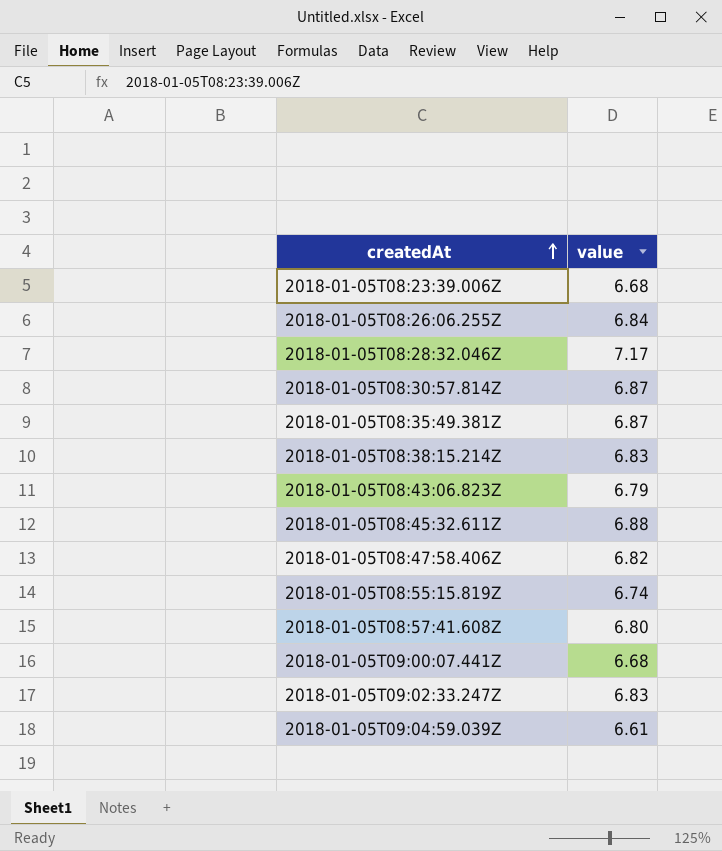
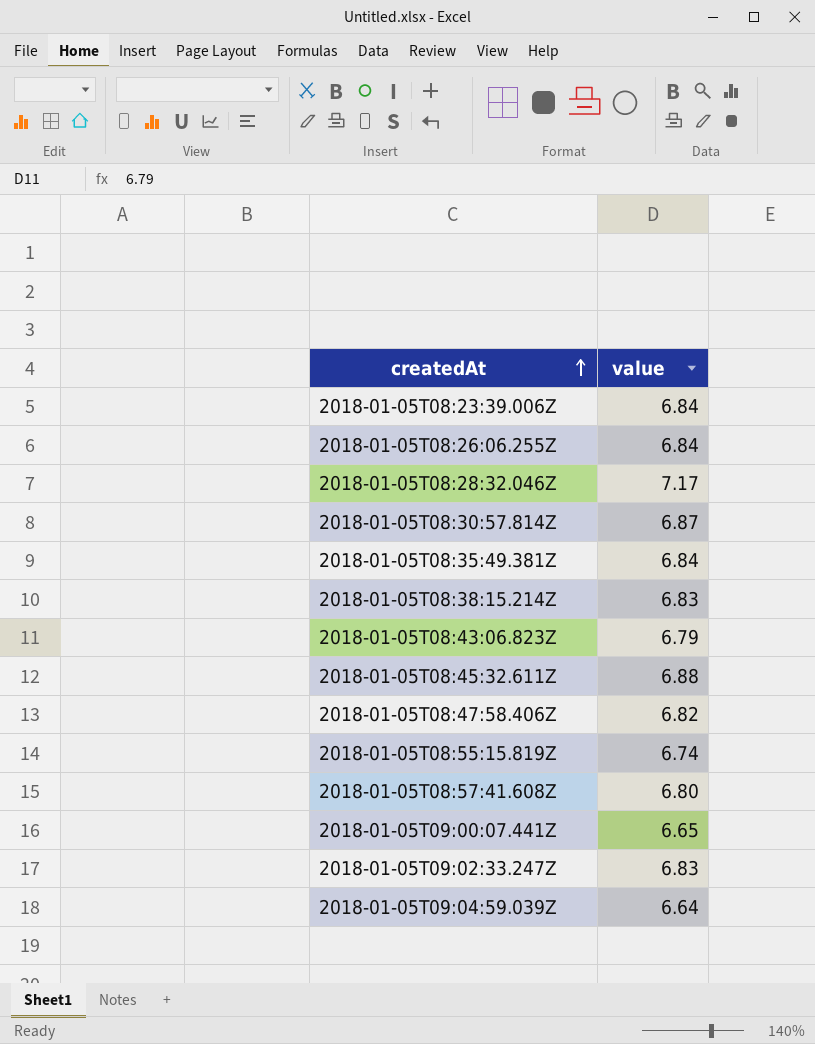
2018-01-05T08:23:39.006Z | value: 6.68 -> 6.84
2018-01-05T08:35:49.381Z | value: 6.87 -> 6.84
2018-01-05T09:00:07.441Z | value: 6.68 -> 6.65
2018-01-05T09:04:59.039Z | value: 6.61 -> 6.64

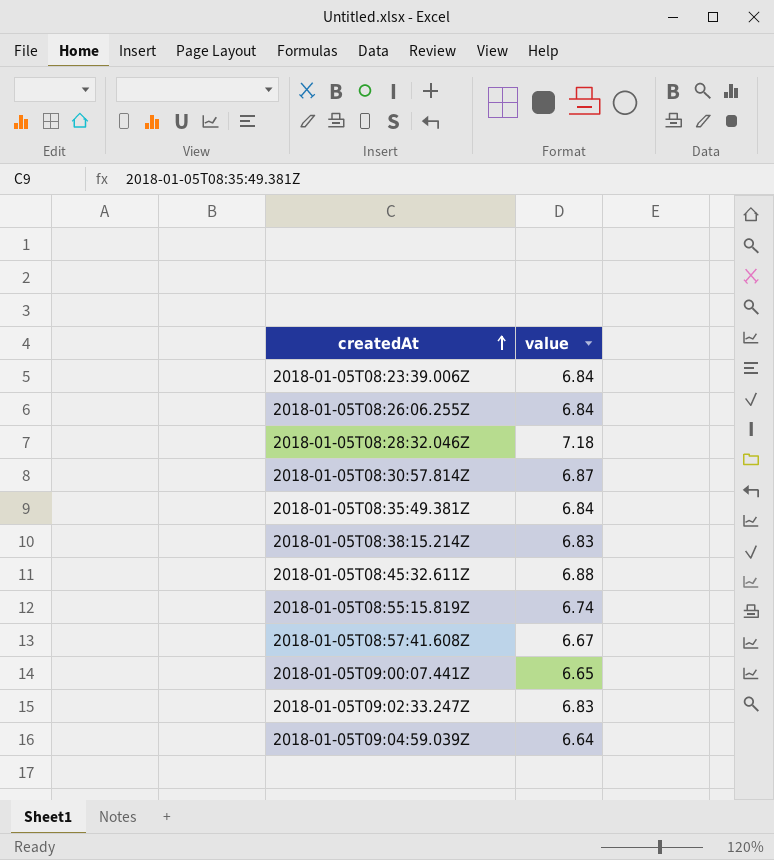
row 2018-01-05T08:43:06.823Z: 6.79 -> none
row 2018-01-05T08:47:58.406Z: 6.82 -> none
2018-01-05T08:28:32.046Z | value: 7.17 -> 7.18
2018-01-05T08:57:41.608Z | value: 6.80 -> 6.67

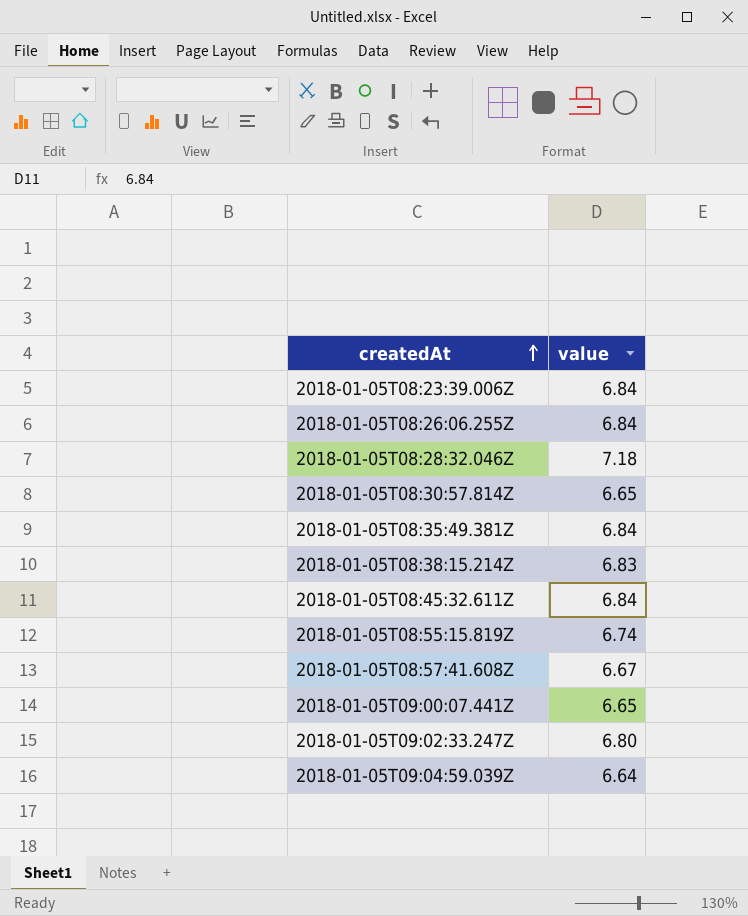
2018-01-05T08:30:57.814Z | value: 6.87 -> 6.65
2018-01-05T08:45:32.611Z | value: 6.88 -> 6.84
2018-01-05T09:02:33.247Z | value: 6.83 -> 6.80

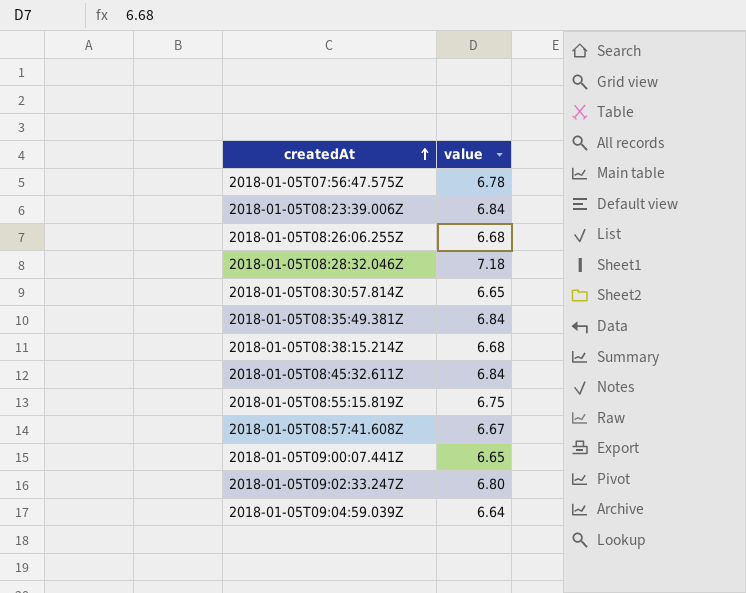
row 2018-01-05T07:56:47.575Z: none -> 6.78
2018-01-05T08:26:06.255Z | value: 6.84 -> 6.68
2018-01-05T08:38:15.214Z | value: 6.83 -> 6.68
2018-01-05T08:55:15.819Z | value: 6.74 -> 6.75

